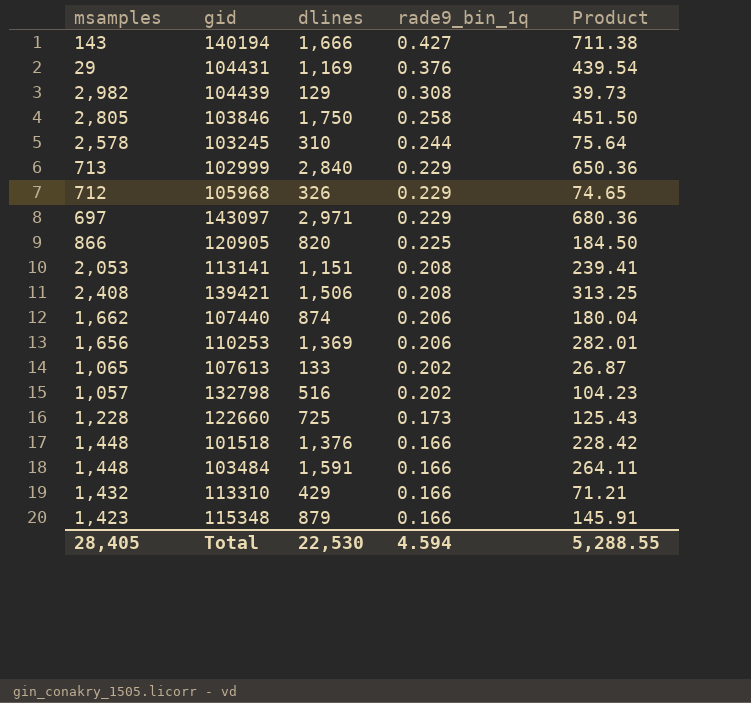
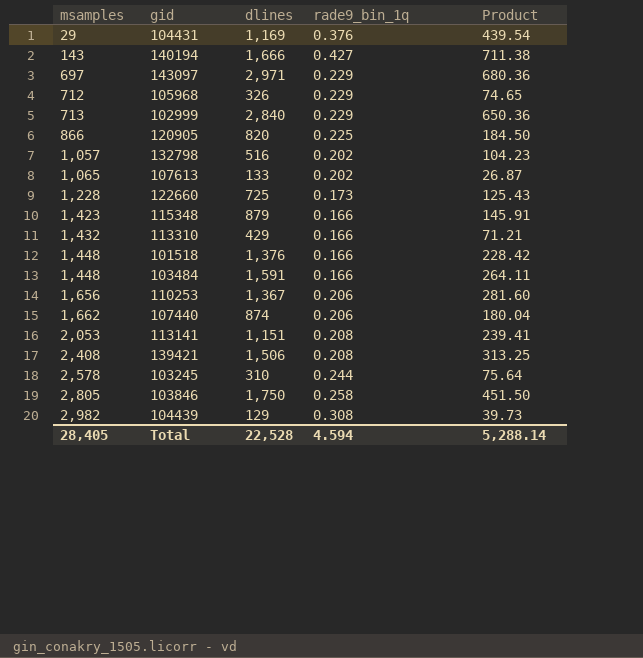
row order: rade9_bin_1q descending -> msamples ascending
110253 | dlines: 1,369 -> 1,367
110253 | Product: 282.01 -> 281.60
Total | dlines: 22,530 -> 22,528
Total | Product: 5,288.55 -> 5,288.14

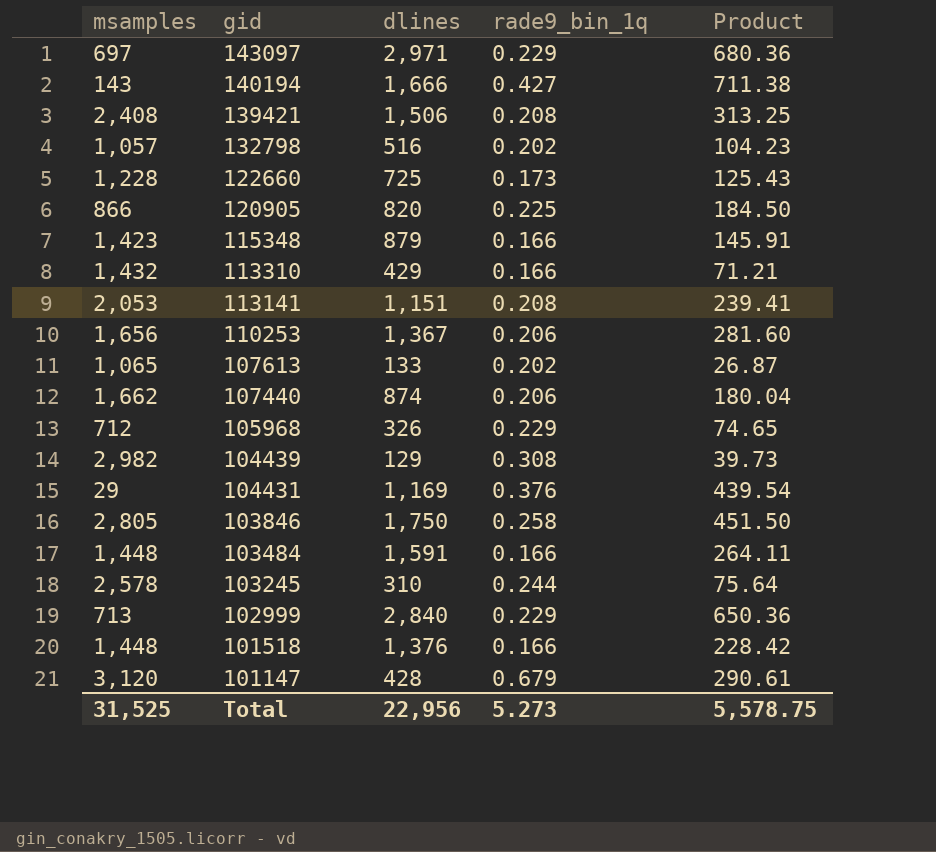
row order: msamples ascending -> gid descending
row 101147: none -> 3,120 | 428 | 0.679 | 290.61
Total | msamples: 28,405 -> 31,525
Total | dlines: 22,528 -> 22,956
Total | rade9_bin_1q: 4.594 -> 5.273
Total | Product: 5,288.14 -> 5,578.75

